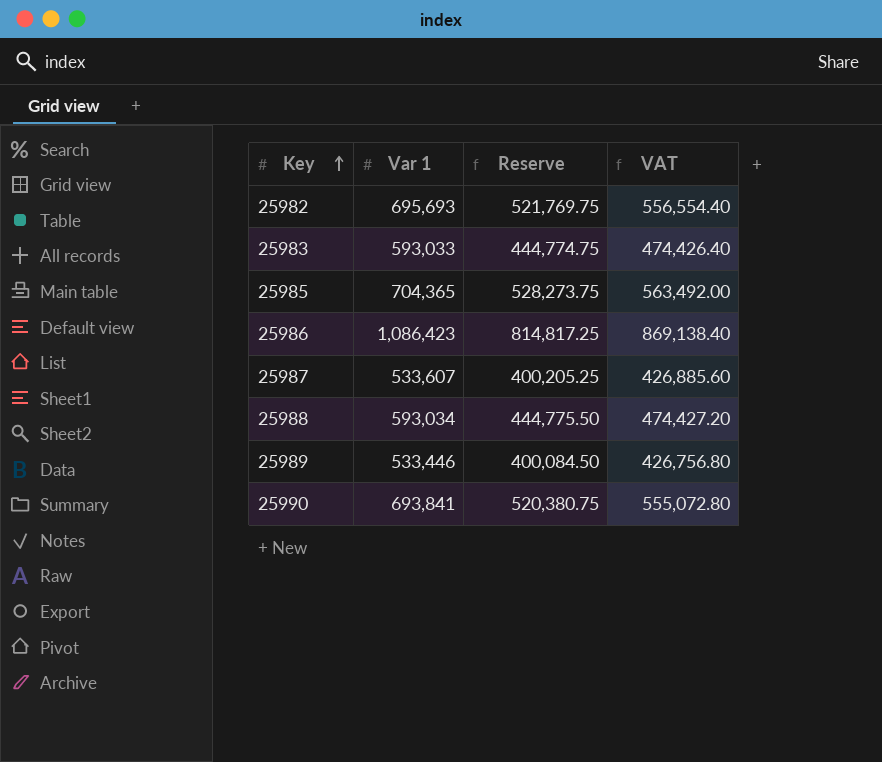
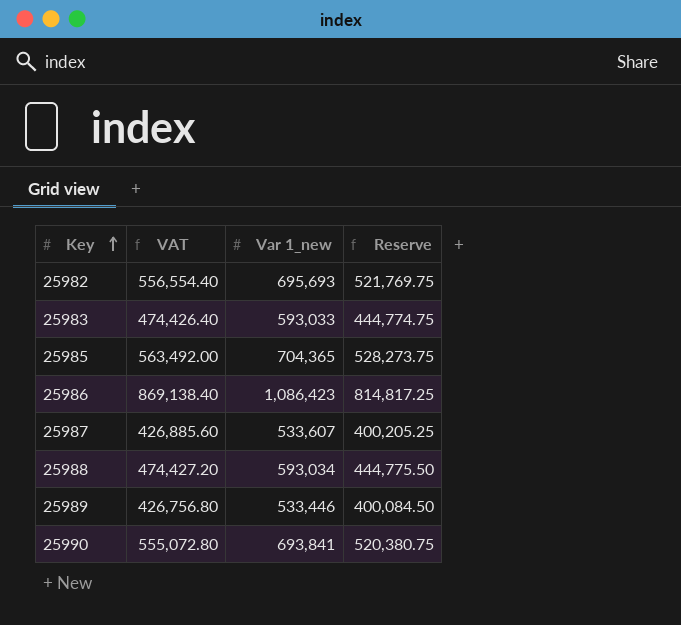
column VAT | position: 4 -> 2
column name: Var 1 -> Var 1_new

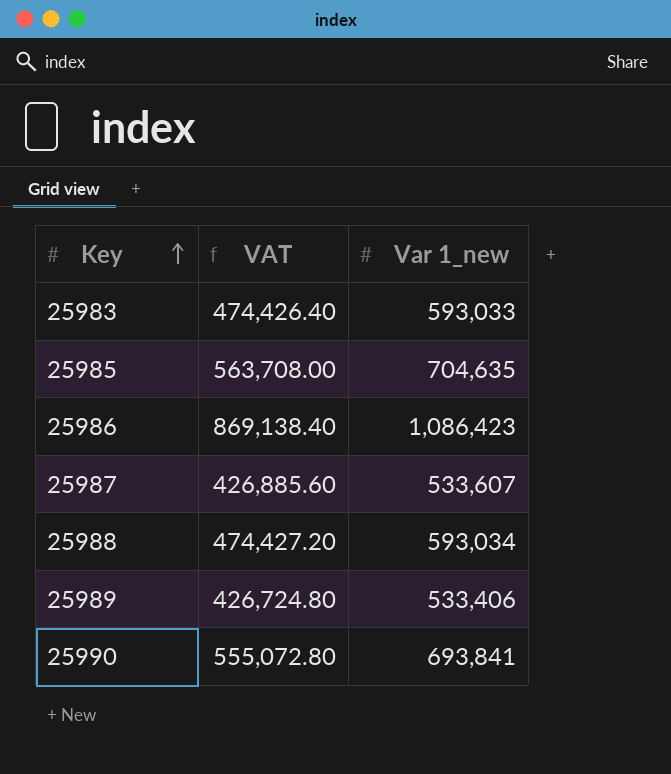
column Reserve | formula: [Var 1_new] * 0.75 -> none
row 25982: 556,554.40 | 695,693 | 521,769.75 -> none
25985 | VAT: 563,492.00 -> 563,708.00
25985 | Var 1_new: 704,365 -> 704,635
25989 | VAT: 426,756.80 -> 426,724.80
25989 | Var 1_new: 533,446 -> 533,406

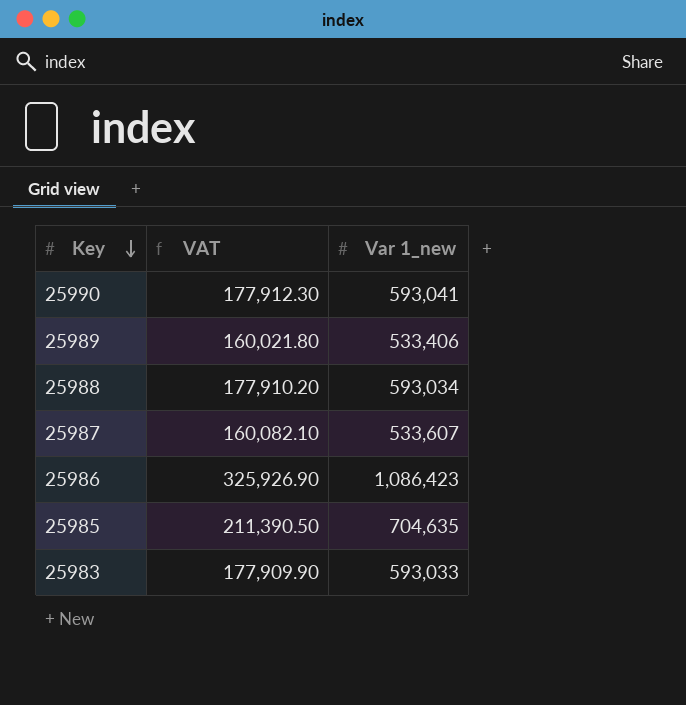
row order: Key ascending -> Key descending
column VAT | formula: [Var 1_new] * 0.8 -> [Var 1_new] * 0.3
25990 | Var 1_new: 693,841 -> 593,041

